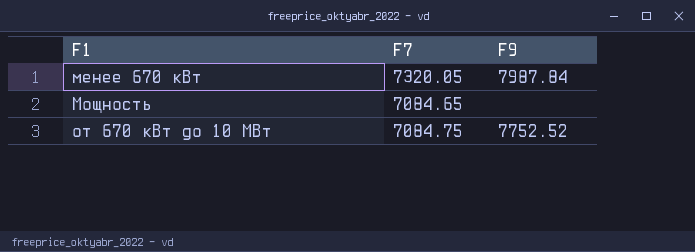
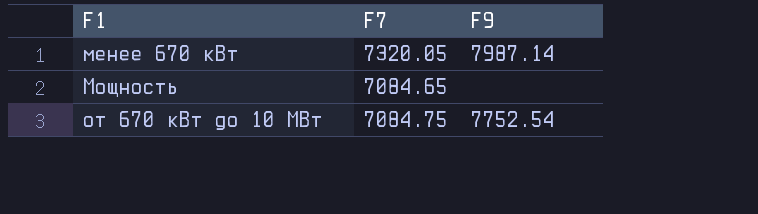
менее 670 кВт | F9: 7987.84 -> 7987.14
от 670 кВт до 10 МВт | F9: 7752.52 -> 7752.54

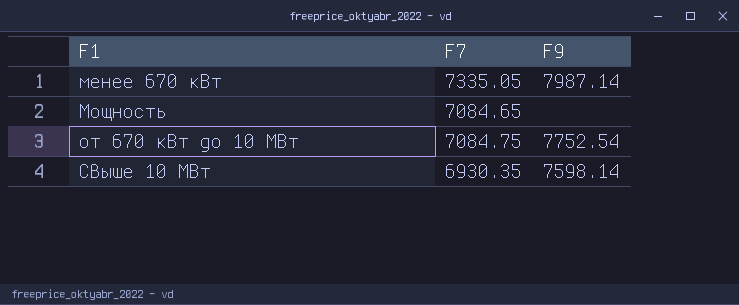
менее 670 кВт | F7: 7320.05 -> 7335.05
row Свыше 10 МВт: none -> 6930.35 | 7598.14

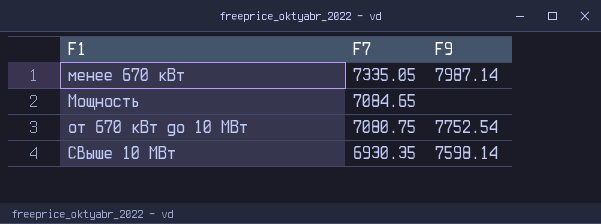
от 670 кВт до 10 МВт | F7: 7084.75 -> 7080.75

